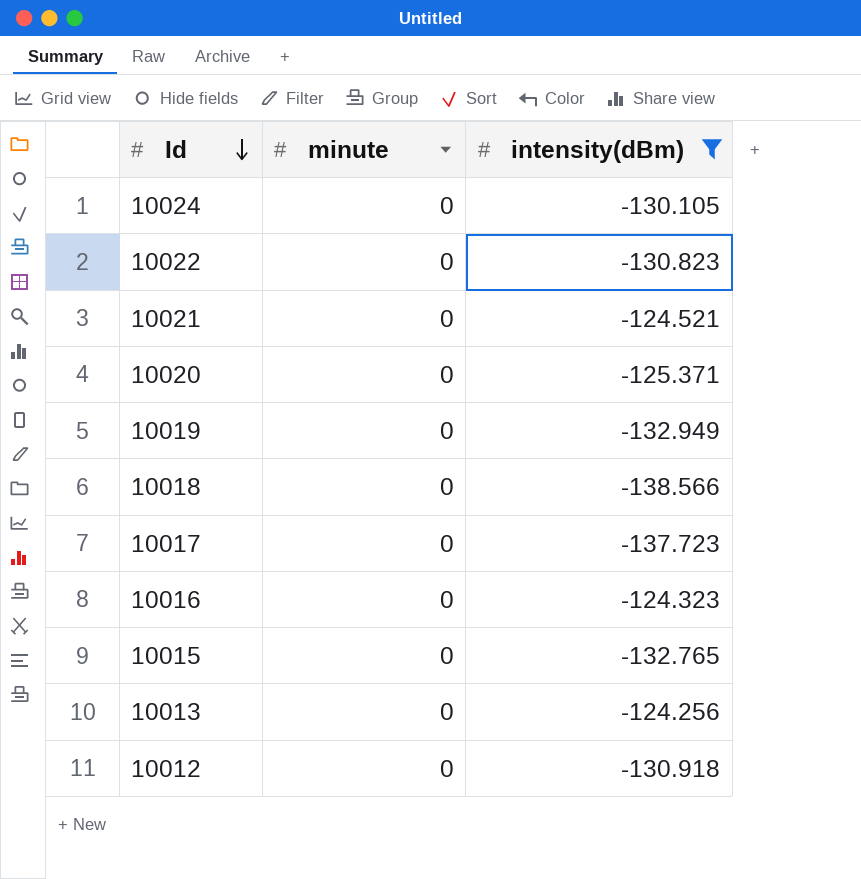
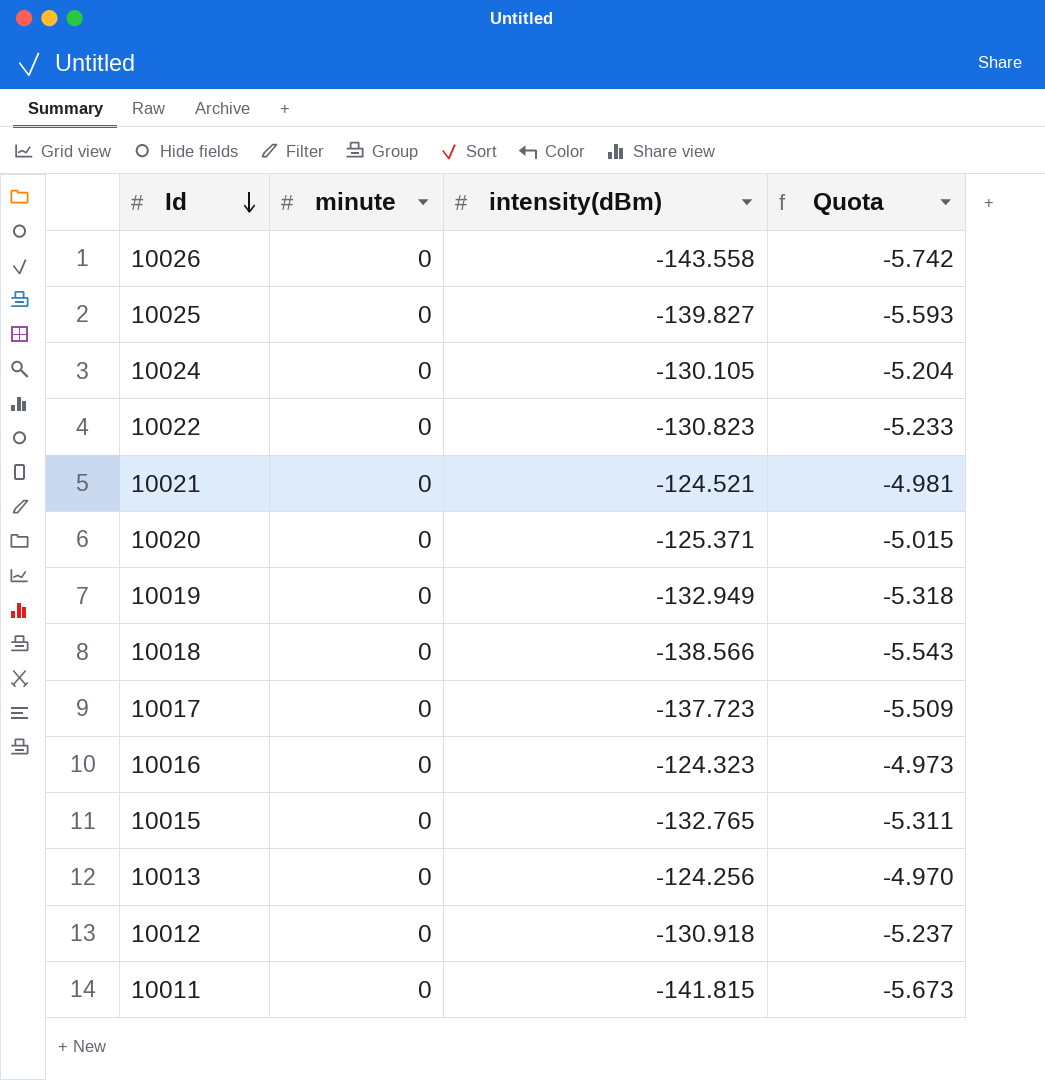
filter: intensity(dBm) >= -138.566 -> none
column Quota | formula: none -> [intensity(dBm)] * 0.04

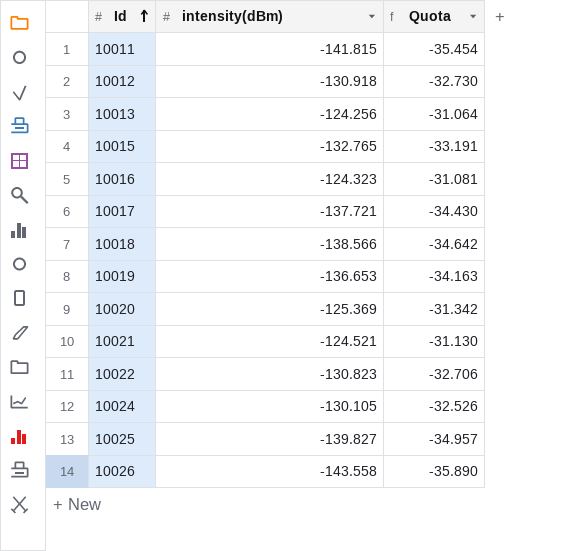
row order: Id descending -> Id ascending
column minute | position: 2 -> none
column Quota | formula: [intensity(dBm)] * 0.04 -> [intensity(dBm)] * 0.25
10017 | intensity(dBm): -137.723 -> -137.721
10019 | intensity(dBm): -132.949 -> -136.653
10020 | intensity(dBm): -125.371 -> -125.369

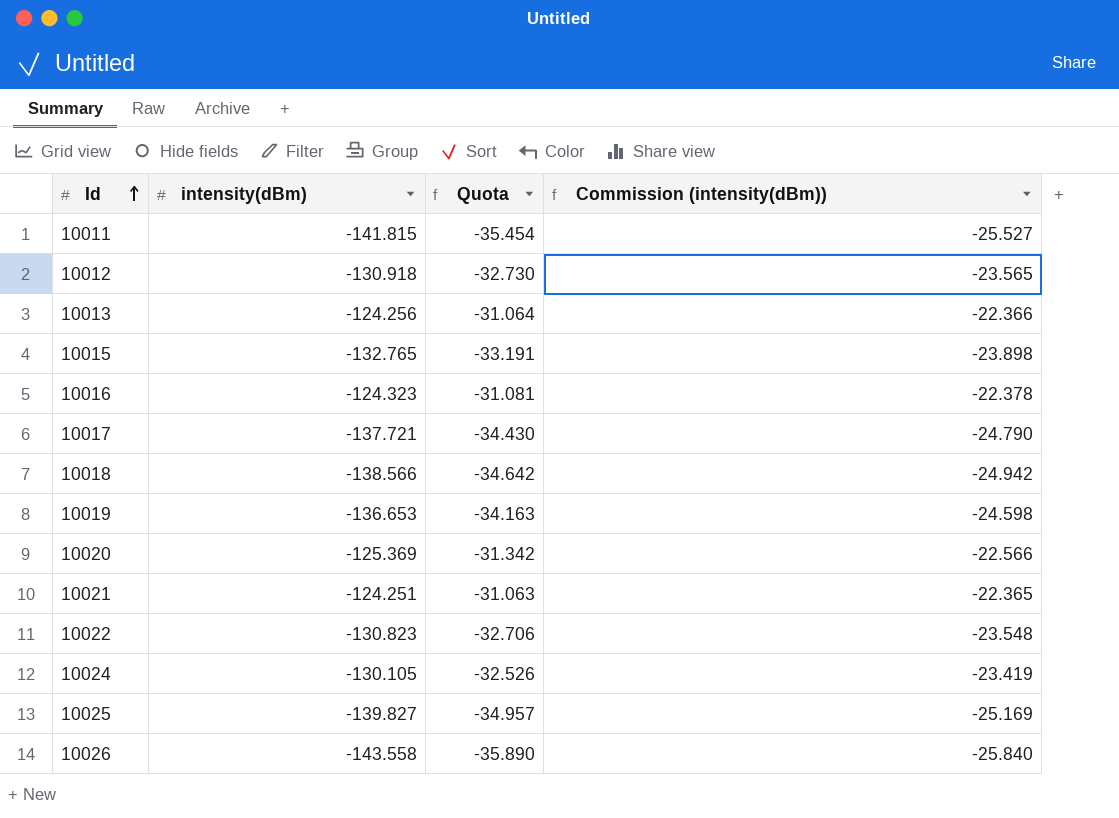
column Commission (intensity(dBm)) | formula: none -> [intensity(dBm)] * 0.18
10021 | intensity(dBm): -124.521 -> -124.251
10021 | Quota: -31.130 -> -31.063

